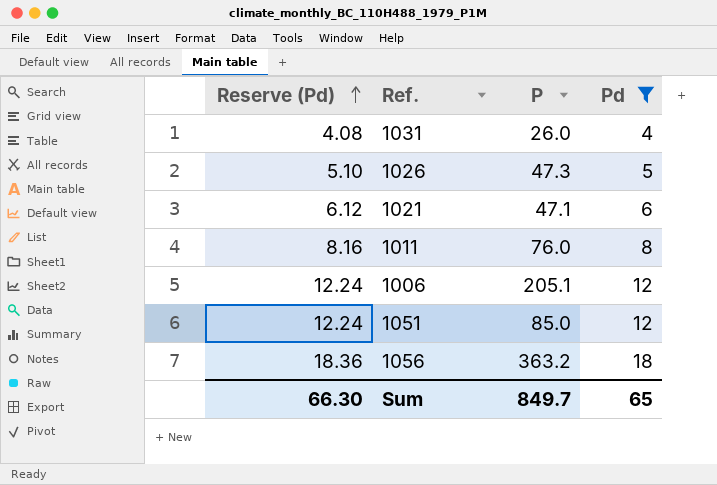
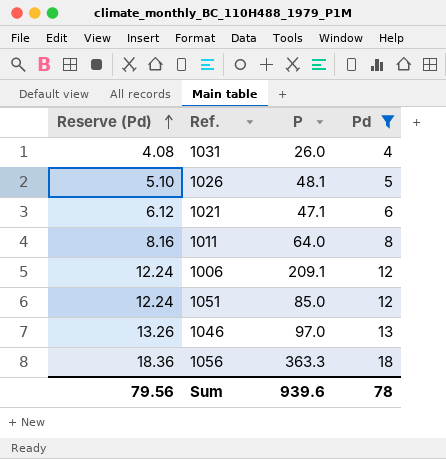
1026 | P: 47.3 -> 48.1
1011 | P: 76.0 -> 64.0
1006 | P: 205.1 -> 209.1
row 1046: none -> 13.26 | 97.0 | 13
1056 | P: 363.2 -> 363.3
Sum | Reserve (Pd): 66.30 -> 79.56
Sum | P: 849.7 -> 939.6
Sum | Pd: 65 -> 78

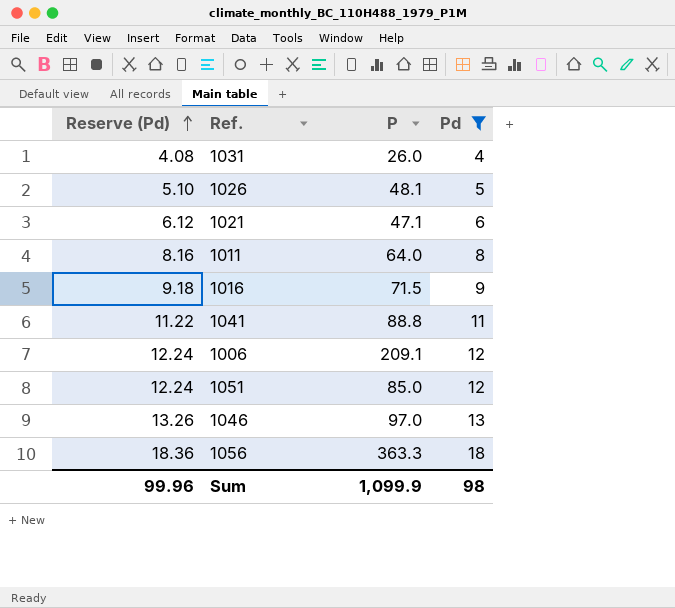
row 1016: none -> 9.18 | 71.5 | 9
row 1041: none -> 11.22 | 88.8 | 11
Sum | Reserve (Pd): 79.56 -> 99.96
Sum | P: 939.6 -> 1,099.9
Sum | Pd: 78 -> 98

